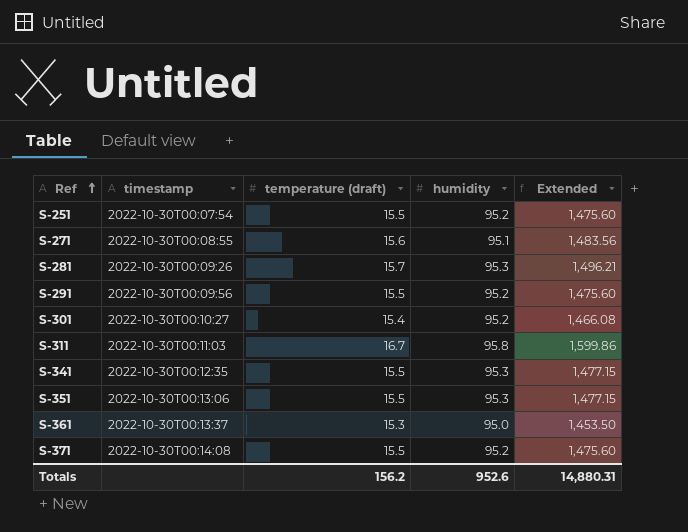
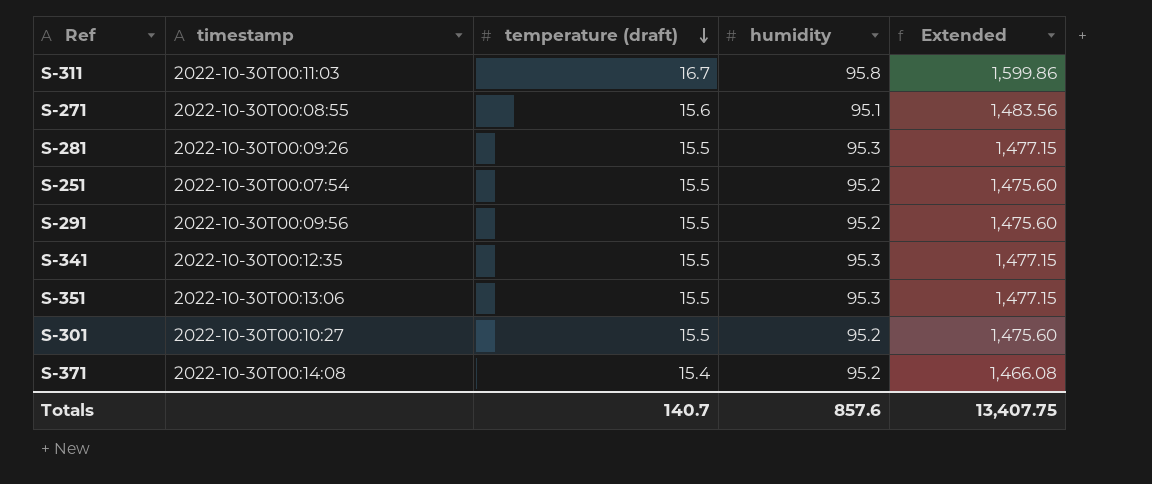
row order: Ref ascending -> temperature (draft) descending
row S-361: 2022-10-30T00:13:37 | 15.3 | 95.0 | 1,453.50 -> none
S-281 | temperature (draft): 15.7 -> 15.5
S-281 | Extended: 1,496.21 -> 1,477.15
S-301 | temperature (draft): 15.4 -> 15.5
S-301 | Extended: 1,466.08 -> 1,475.60
S-371 | temperature (draft): 15.5 -> 15.4
S-371 | Extended: 1,475.60 -> 1,466.08
Totals | temperature (draft): 156.2 -> 140.7
Totals | humidity: 952.6 -> 857.6
Totals | Extended: 14,880.31 -> 13,407.75

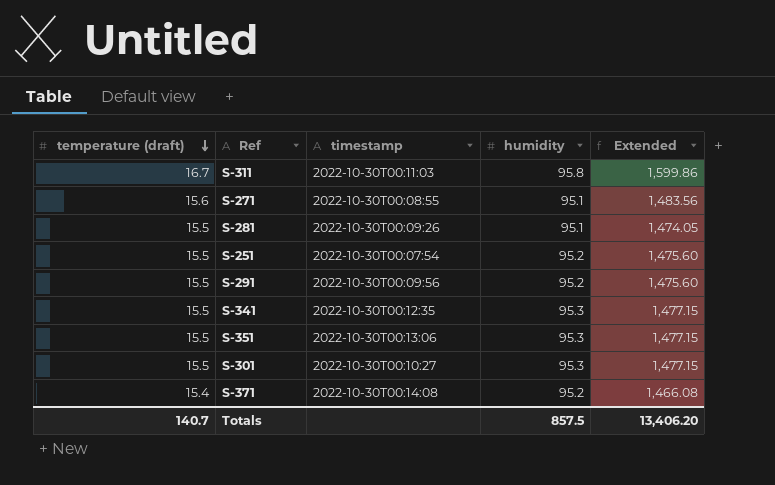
column temperature (draft) | position: 3 -> 1
S-281 | humidity: 95.3 -> 95.1
S-281 | Extended: 1,477.15 -> 1,474.05
S-301 | humidity: 95.2 -> 95.3
S-301 | Extended: 1,475.60 -> 1,477.15
Totals | humidity: 857.6 -> 857.5
Totals | Extended: 13,407.75 -> 13,406.20

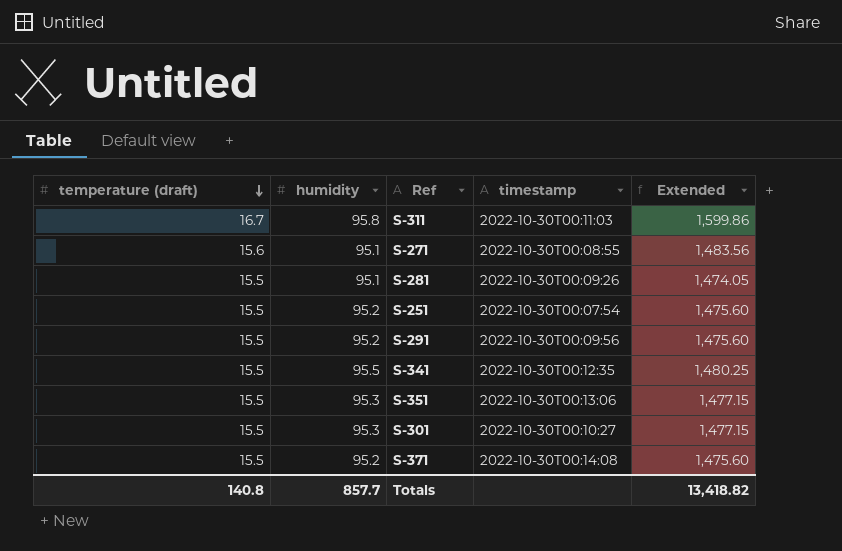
column humidity | position: 4 -> 2
S-341 | humidity: 95.3 -> 95.5
S-341 | Extended: 1,477.15 -> 1,480.25
S-371 | temperature (draft): 15.4 -> 15.5
S-371 | Extended: 1,466.08 -> 1,475.60
Totals | temperature (draft): 140.7 -> 140.8
Totals | humidity: 857.5 -> 857.7
Totals | Extended: 13,406.20 -> 13,418.82

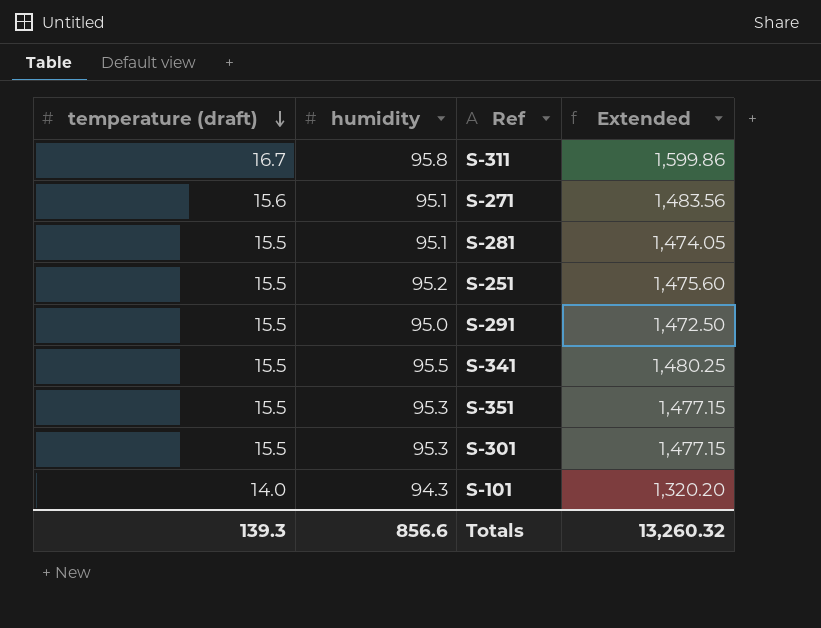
column timestamp | position: 4 -> none
row S-371: 15.5 | 95.2 | 2022-10-30T00:14:08 | 1,475.60 -> none
S-291 | humidity: 95.2 -> 95.0
S-291 | Extended: 1,475.60 -> 1,472.50
row S-101: none -> 14.0 | 94.3 | 1,320.20
Totals | temperature (draft): 140.8 -> 139.3
Totals | humidity: 857.7 -> 856.6
Totals | Extended: 13,418.82 -> 13,260.32

